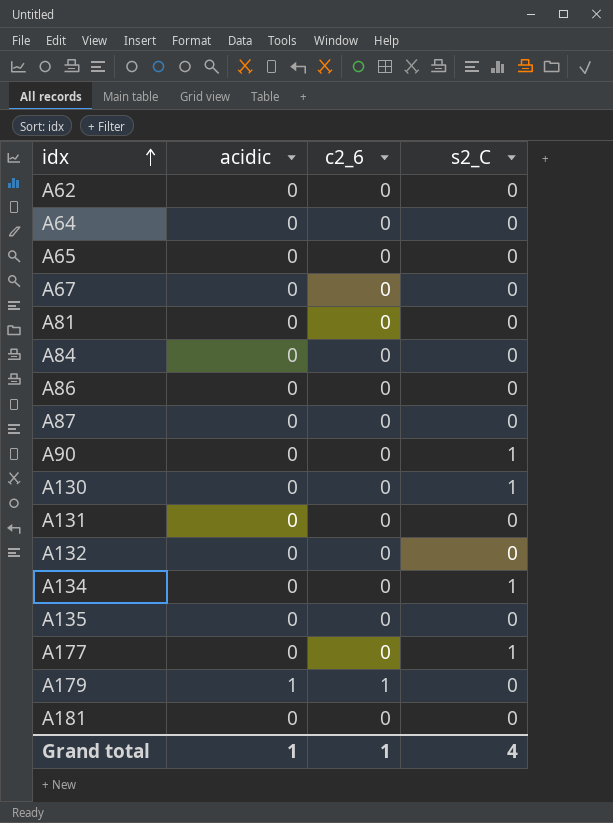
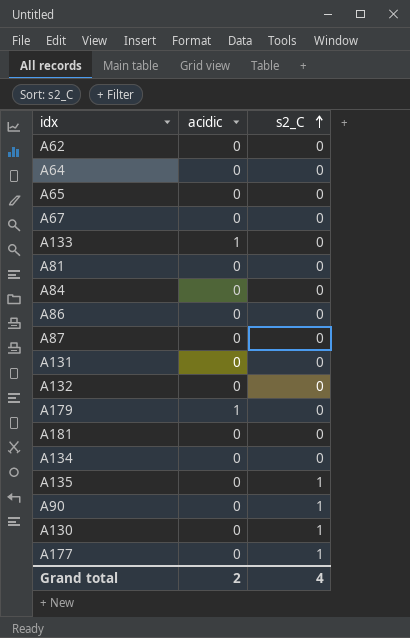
row order: idx ascending -> s2_C ascending
column c2_6 | position: 3 -> none
row A133: none -> 1 | 0
A134 | s2_C: 1 -> 0
A135 | s2_C: 0 -> 1
Grand total | acidic: 1 -> 2

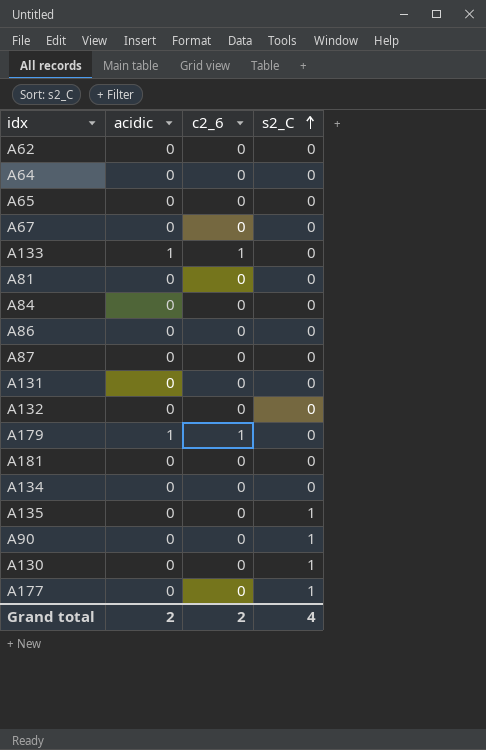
column c2_6 | position: none -> 3

